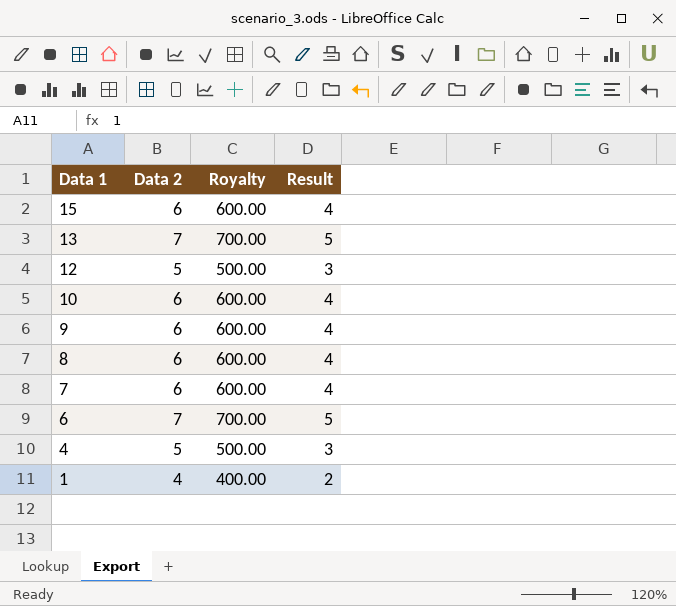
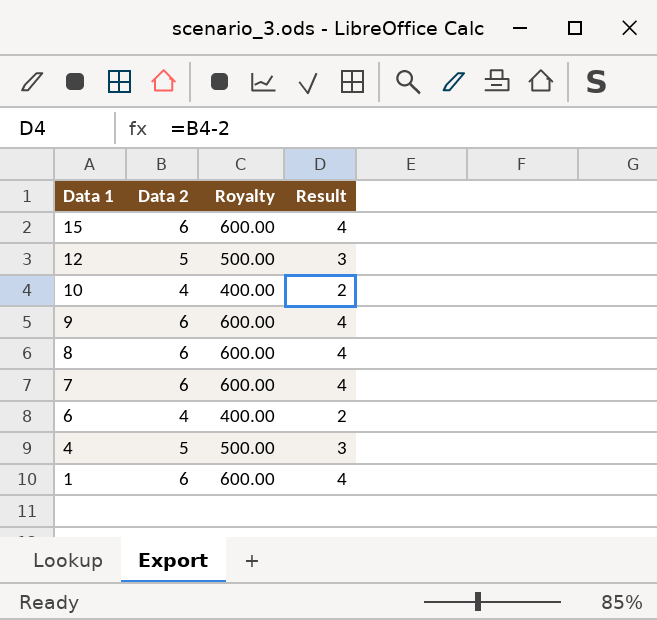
row 13: 7 | 700.00 | 5 -> none
10 | Data 2: 6 -> 4
10 | Royalty: 600.00 -> 400.00
10 | Result: 4 -> 2
6 | Data 2: 7 -> 4
6 | Royalty: 700.00 -> 400.00
6 | Result: 5 -> 2
1 | Data 2: 4 -> 6
1 | Royalty: 400.00 -> 600.00
1 | Result: 2 -> 4

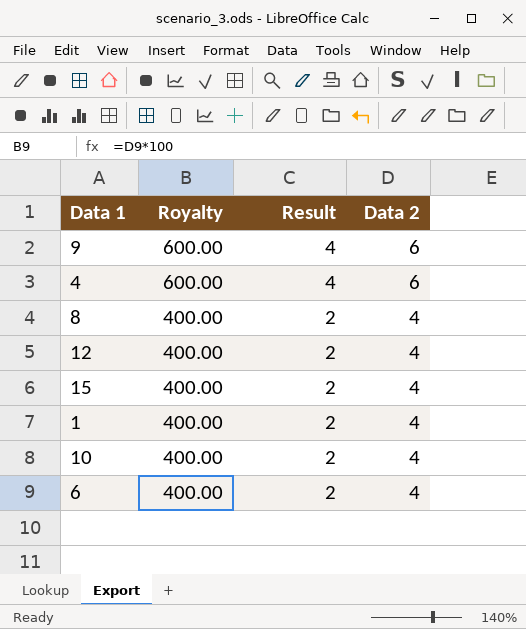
row order: Data 1 descending -> Royalty descending
column Data 2 | position: 2 -> 4
row 7: 6 | 600.00 | 4 -> none
4 | Royalty: 500.00 -> 600.00
4 | Result: 3 -> 4
4 | Data 2: 5 -> 6
8 | Royalty: 600.00 -> 400.00
8 | Result: 4 -> 2
8 | Data 2: 6 -> 4
12 | Royalty: 500.00 -> 400.00
12 | Result: 3 -> 2
12 | Data 2: 5 -> 4
15 | Royalty: 600.00 -> 400.00
15 | Result: 4 -> 2
15 | Data 2: 6 -> 4
1 | Royalty: 600.00 -> 400.00
1 | Result: 4 -> 2
1 | Data 2: 6 -> 4

